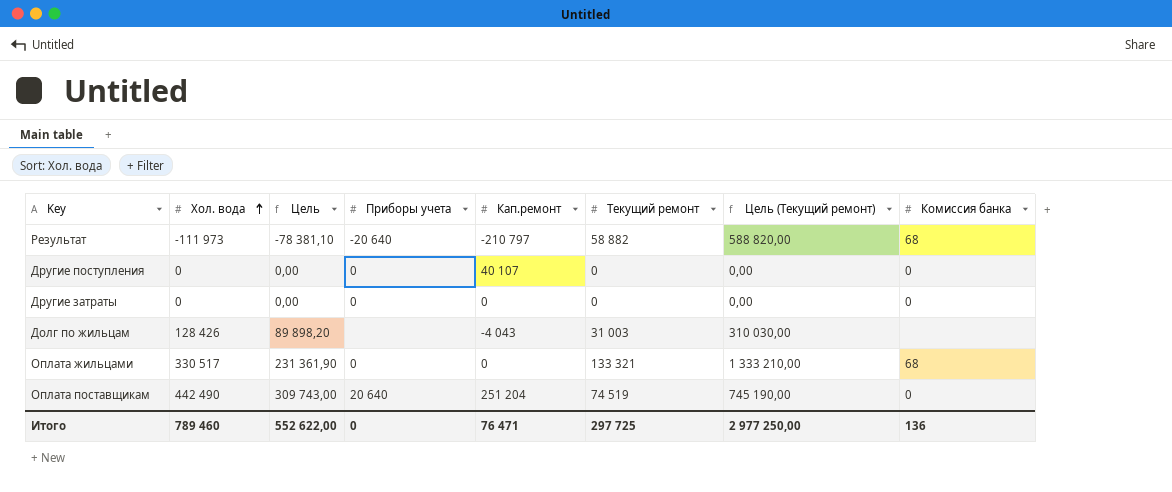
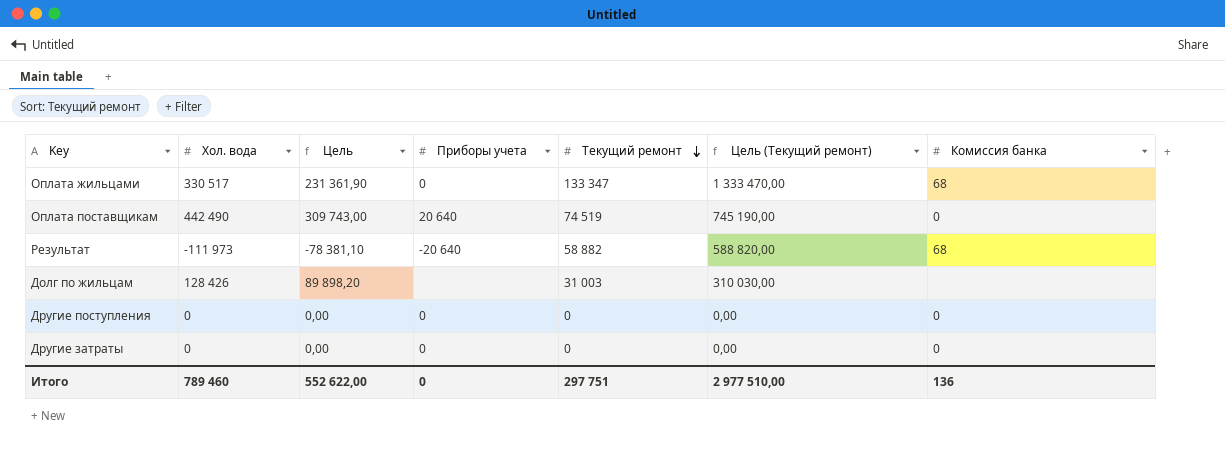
row order: Хол. вода ascending -> Текущий ремонт descending
column Кап.ремонт | position: 5 -> none
Оплата жильцами | Текущий ремонт: 133 321 -> 133 347
Оплата жильцами | Цель (Текущий ремонт): 1 333 210,00 -> 1 333 470,00
Итого | Текущий ремонт: 297 725 -> 297 751
Итого | Цель (Текущий ремонт): 2 977 250,00 -> 2 977 510,00

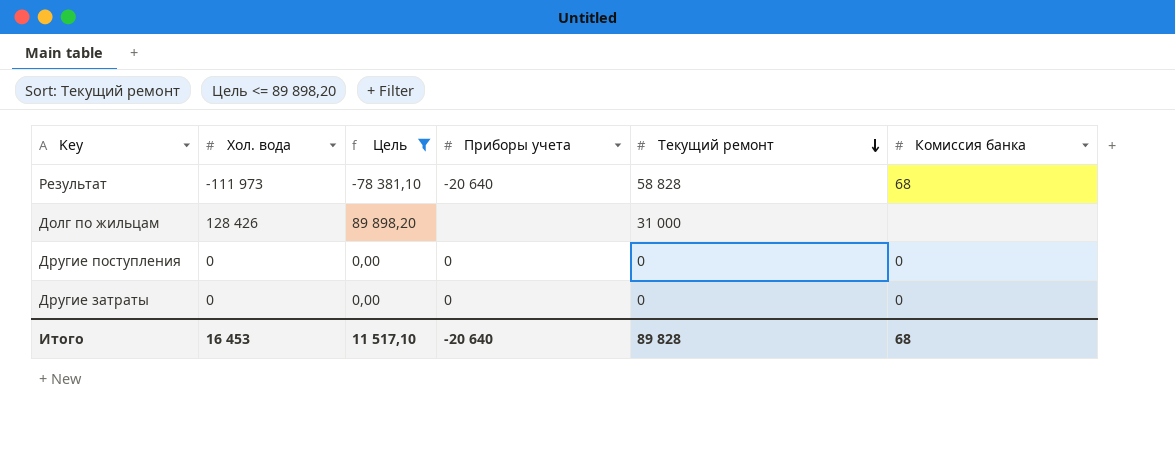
filter: none -> Цель <= 89 898,20
column Цель (Текущий ремонт) | formula: [Текущий ремонт] * 10 -> none
Результат | Текущий ремонт: 58 882 -> 58 828
Долг по жильцам | Текущий ремонт: 31 003 -> 31 000
Итого | Хол. вода: 789 460 -> 16 453
Итого | Цель: 552 622,00 -> 11 517,10
Итого | Приборы учета: 0 -> -20 640
Итого | Текущий ремонт: 297 751 -> 89 828
Итого | Комиссия банка: 136 -> 68

